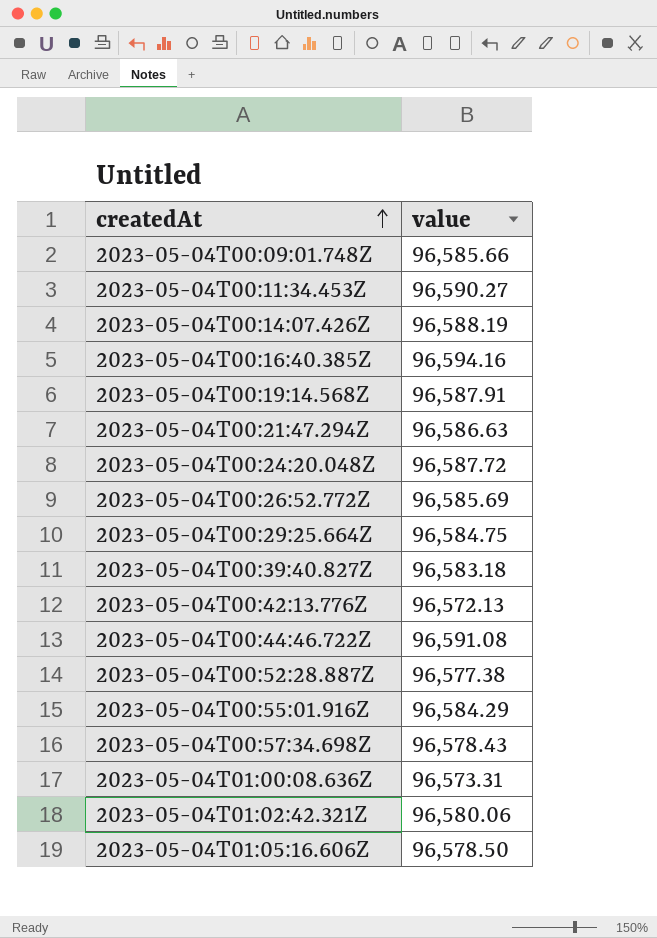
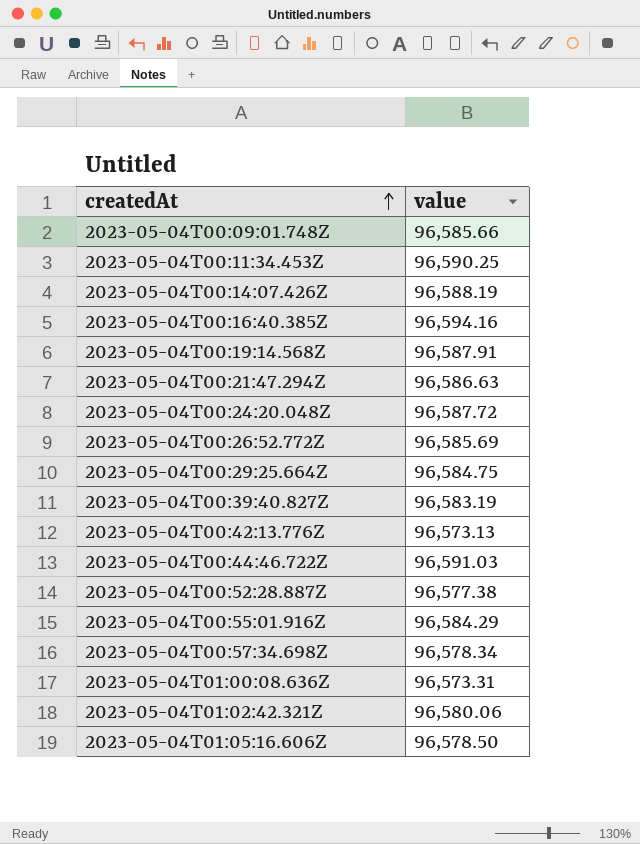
2023-05-04T00:11:34.453Z | value: 96,590.27 -> 96,590.25
2023-05-04T00:39:40.827Z | value: 96,583.18 -> 96,583.19
2023-05-04T00:42:13.776Z | value: 96,572.13 -> 96,573.13
2023-05-04T00:44:46.722Z | value: 96,591.08 -> 96,591.03
2023-05-04T00:57:34.698Z | value: 96,578.43 -> 96,578.34

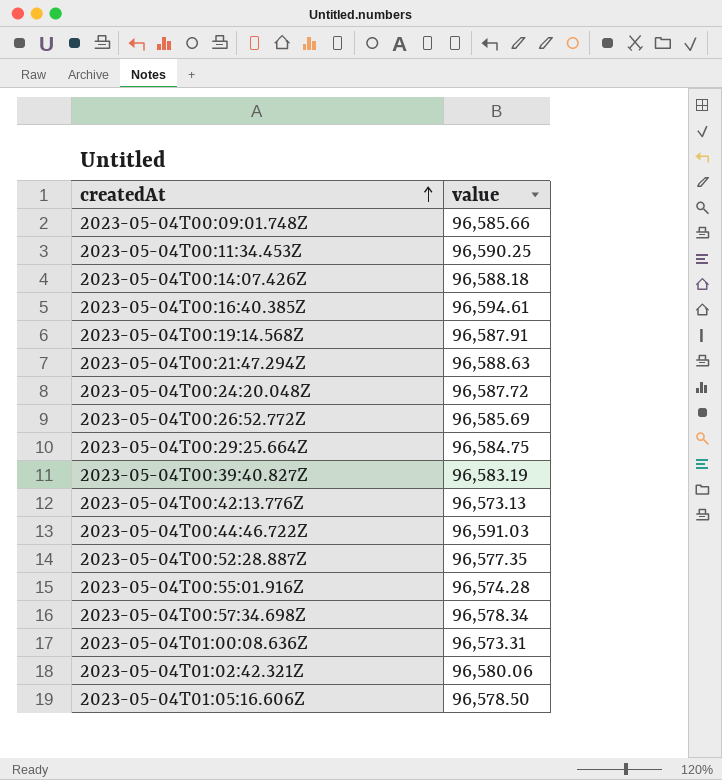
2023-05-04T00:14:07.426Z | value: 96,588.19 -> 96,588.18
2023-05-04T00:16:40.385Z | value: 96,594.16 -> 96,594.61
2023-05-04T00:21:47.294Z | value: 96,586.63 -> 96,588.63
2023-05-04T00:52:28.887Z | value: 96,577.38 -> 96,577.35
2023-05-04T00:55:01.916Z | value: 96,584.29 -> 96,574.28

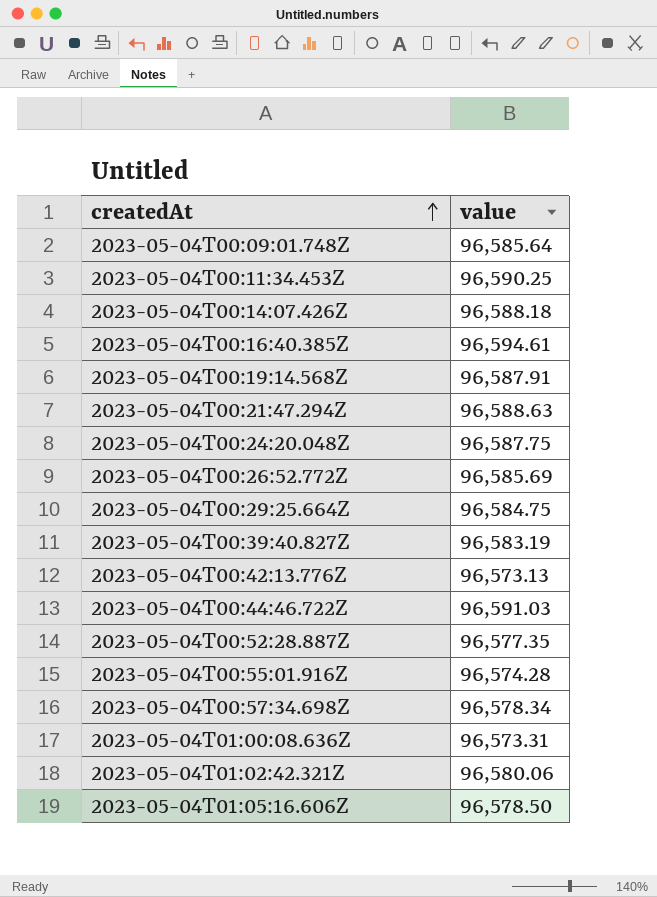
2023-05-04T00:09:01.748Z | value: 96,585.66 -> 96,585.64
2023-05-04T00:24:20.048Z | value: 96,587.72 -> 96,587.75

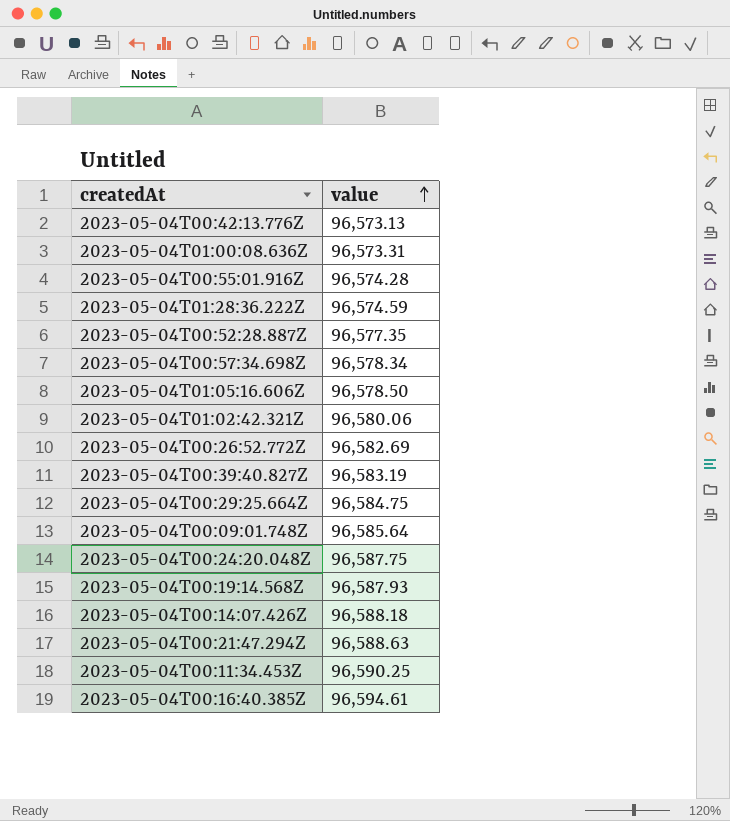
row order: createdAt ascending -> value ascending
row 2023-05-04T00:44:46.722Z: 96,591.03 -> none
row 2023-05-04T01:28:36.222Z: none -> 96,574.59
2023-05-04T00:26:52.772Z | value: 96,585.69 -> 96,582.69
2023-05-04T00:19:14.568Z | value: 96,587.91 -> 96,587.93

